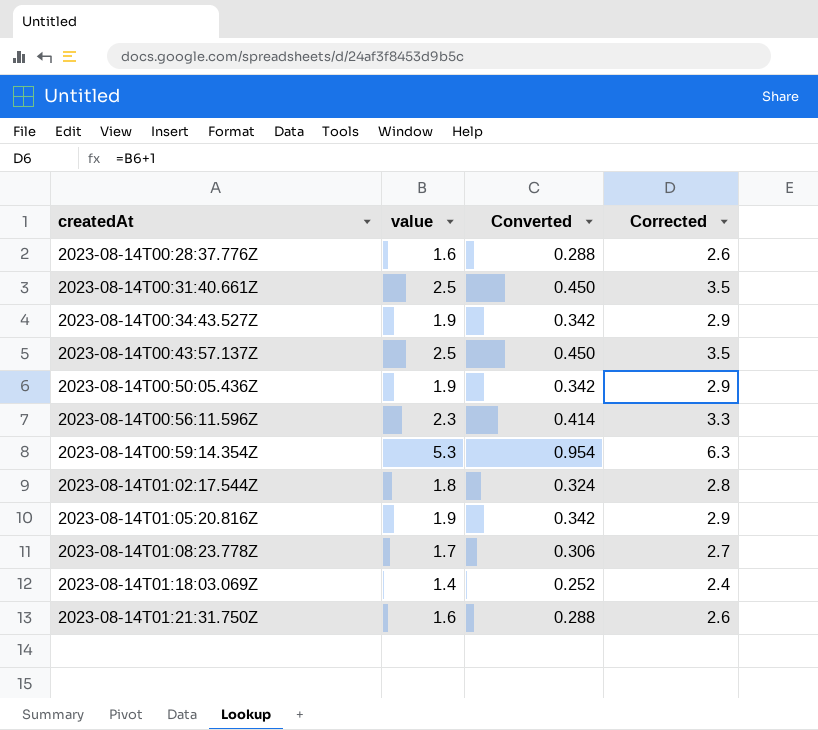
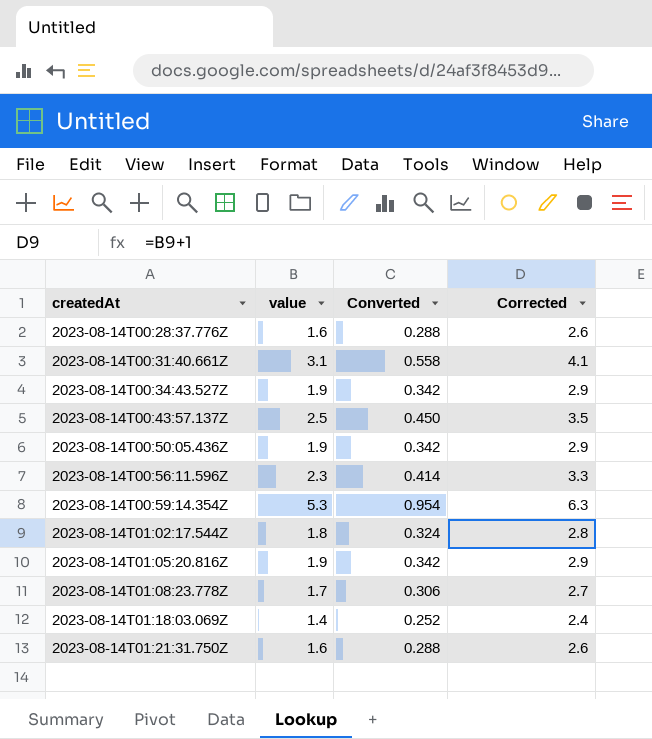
2023-08-14T00:31:40.661Z | value: 2.5 -> 3.1
2023-08-14T00:31:40.661Z | Converted: 0.450 -> 0.558
2023-08-14T00:31:40.661Z | Corrected: 3.5 -> 4.1

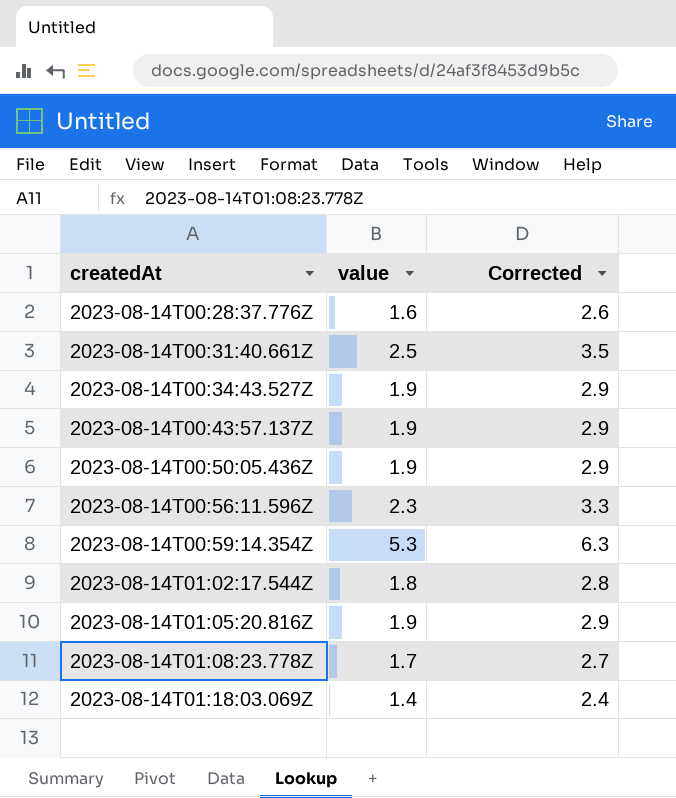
column Converted | formula: [value] * 0.18 -> none
row 2023-08-14T01:21:31.750Z: 1.6 | 0.288 | 2.6 -> none
2023-08-14T00:31:40.661Z | value: 3.1 -> 2.5
2023-08-14T00:31:40.661Z | Corrected: 4.1 -> 3.5
2023-08-14T00:43:57.137Z | value: 2.5 -> 1.9
2023-08-14T00:43:57.137Z | Corrected: 3.5 -> 2.9

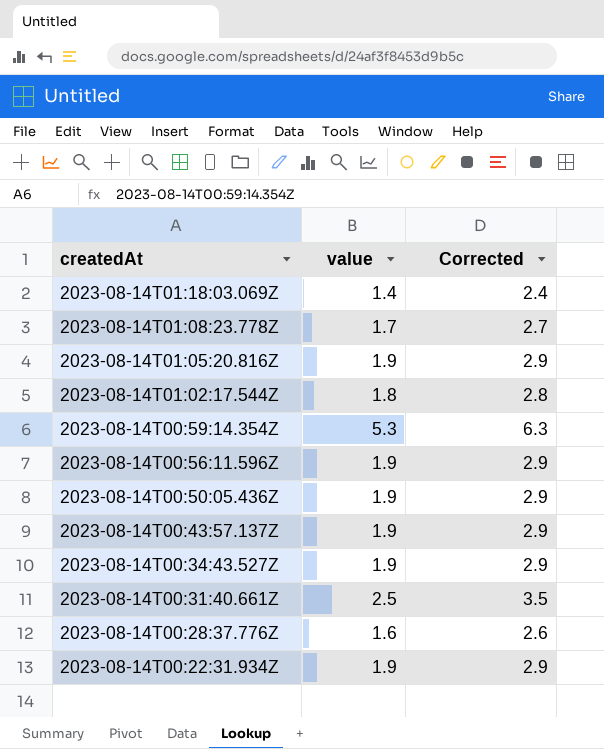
row order: createdAt ascending -> createdAt descending
2023-08-14T00:56:11.596Z | value: 2.3 -> 1.9
2023-08-14T00:56:11.596Z | Corrected: 3.3 -> 2.9
row 2023-08-14T00:22:31.934Z: none -> 1.9 | 2.9

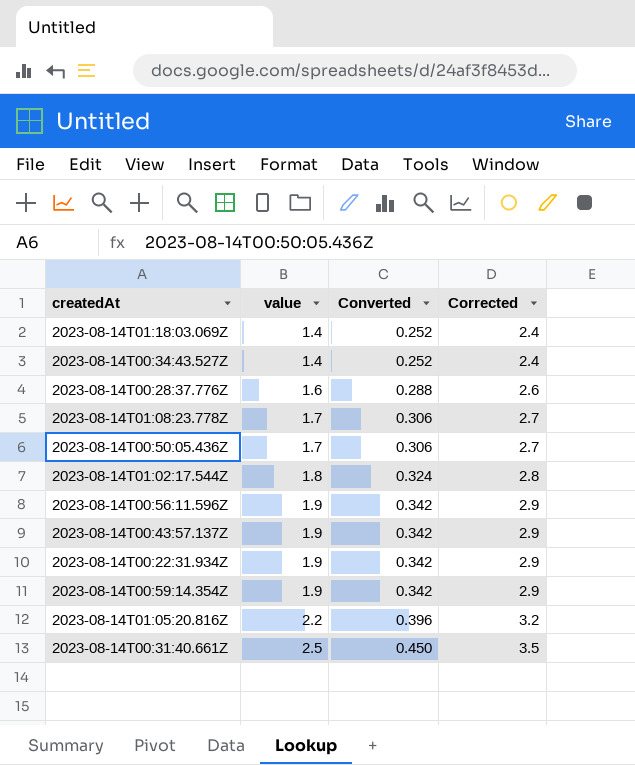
row order: createdAt descending -> value ascending
column Converted | formula: none -> [value] * 0.18
2023-08-14T00:34:43.527Z | value: 1.9 -> 1.4
2023-08-14T00:34:43.527Z | Corrected: 2.9 -> 2.4
2023-08-14T00:50:05.436Z | value: 1.9 -> 1.7
2023-08-14T00:50:05.436Z | Corrected: 2.9 -> 2.7
2023-08-14T00:59:14.354Z | value: 5.3 -> 1.9
2023-08-14T00:59:14.354Z | Corrected: 6.3 -> 2.9
2023-08-14T01:05:20.816Z | value: 1.9 -> 2.2
2023-08-14T01:05:20.816Z | Corrected: 2.9 -> 3.2

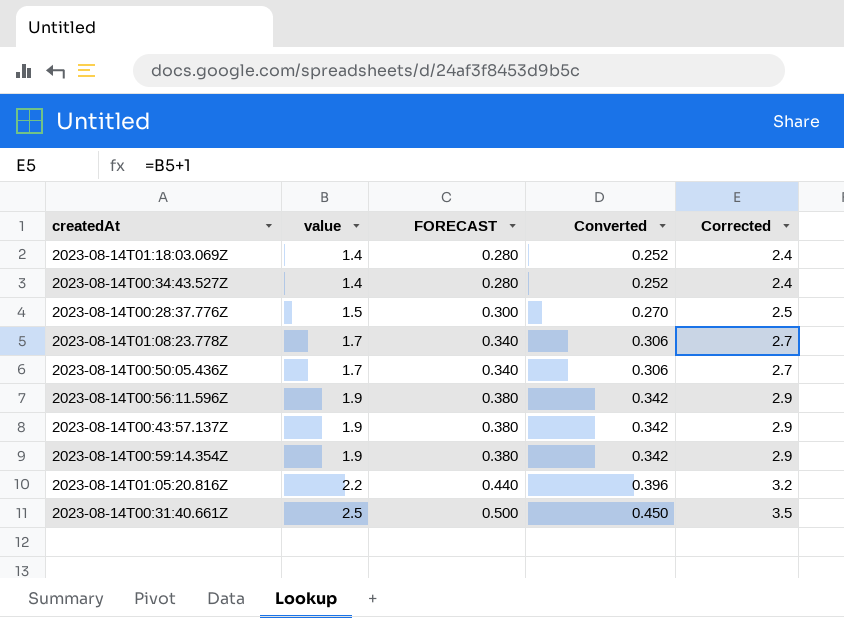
column FORECAST | formula: none -> [value] * 0.2
row 2023-08-14T01:02:17.544Z: 1.8 | 0.324 | 2.8 -> none
row 2023-08-14T00:22:31.934Z: 1.9 | 0.342 | 2.9 -> none
2023-08-14T00:28:37.776Z | value: 1.6 -> 1.5
2023-08-14T00:28:37.776Z | Converted: 0.288 -> 0.270
2023-08-14T00:28:37.776Z | Corrected: 2.6 -> 2.5

